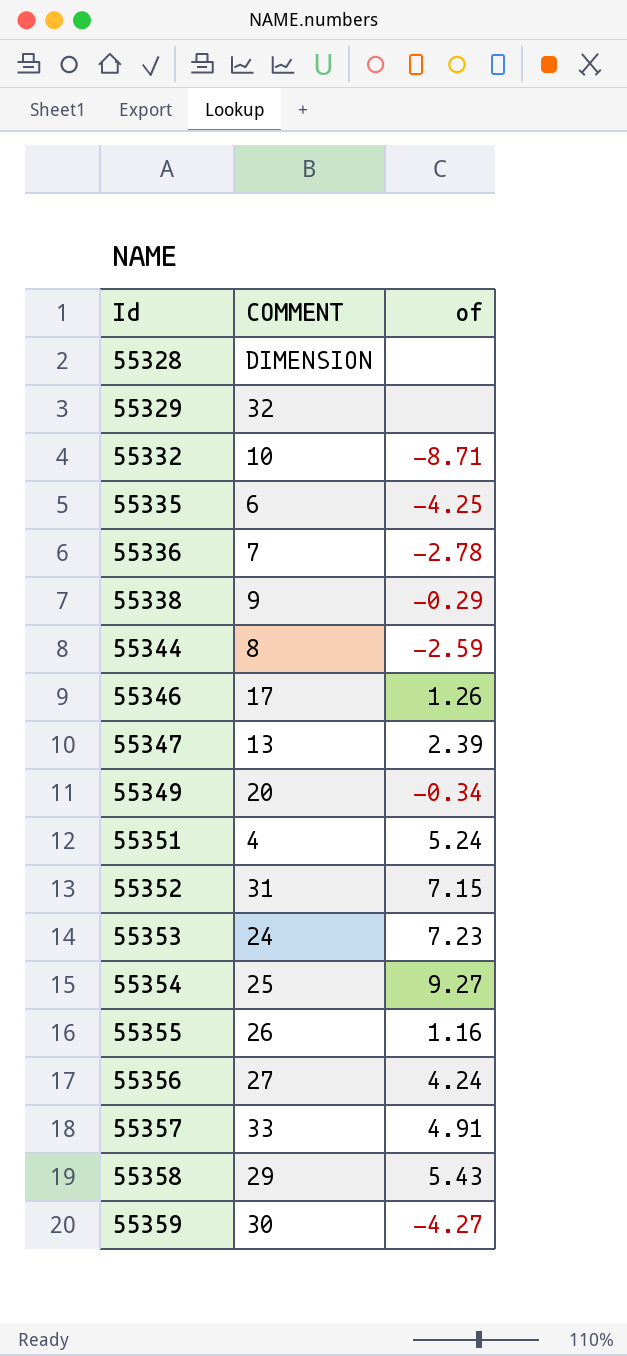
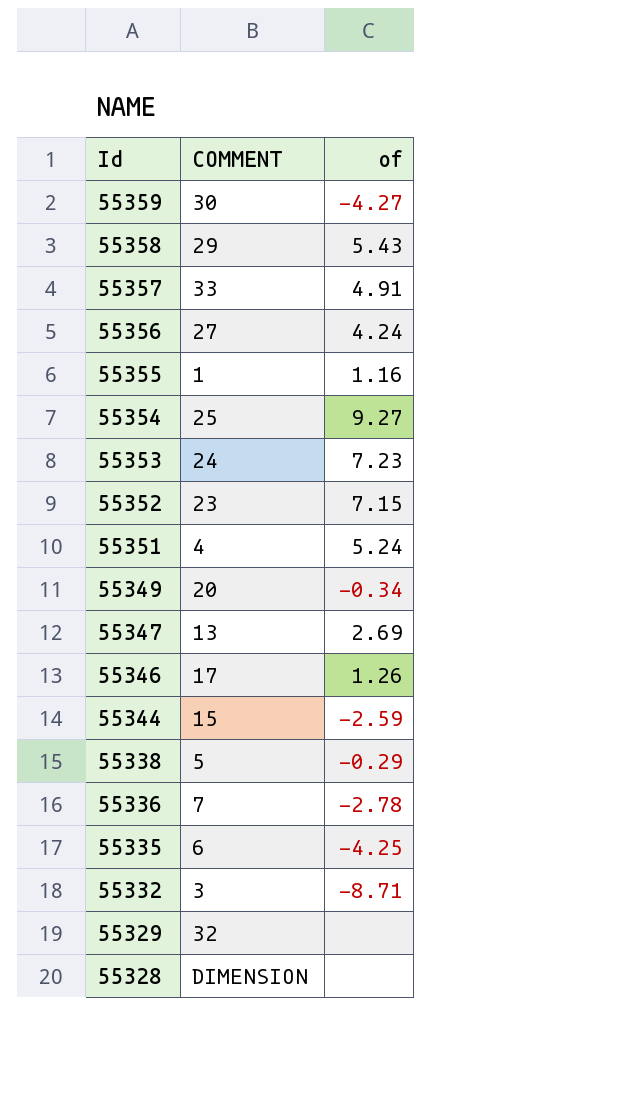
row order: Id ascending -> Id descending
55355 | COMMENT: 26 -> 1
55352 | COMMENT: 31 -> 23
55347 | of: 2.39 -> 2.69
55344 | COMMENT: 8 -> 15
55338 | COMMENT: 9 -> 5
55332 | COMMENT: 10 -> 3

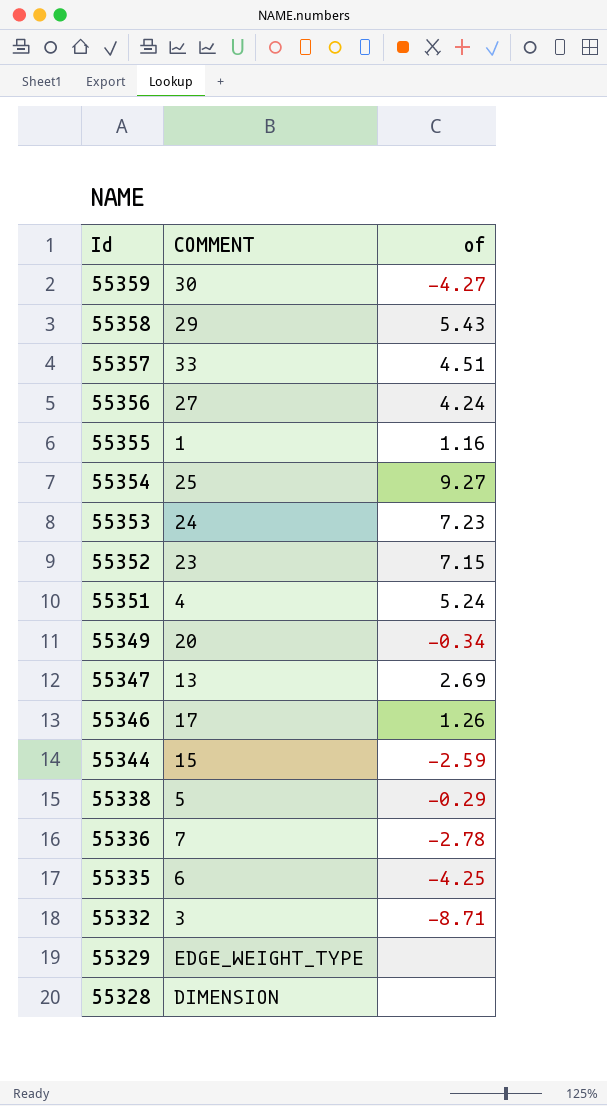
55357 | of: 4.91 -> 4.51
55329 | COMMENT: 32 -> EDGE_WEIGHT_TYPE

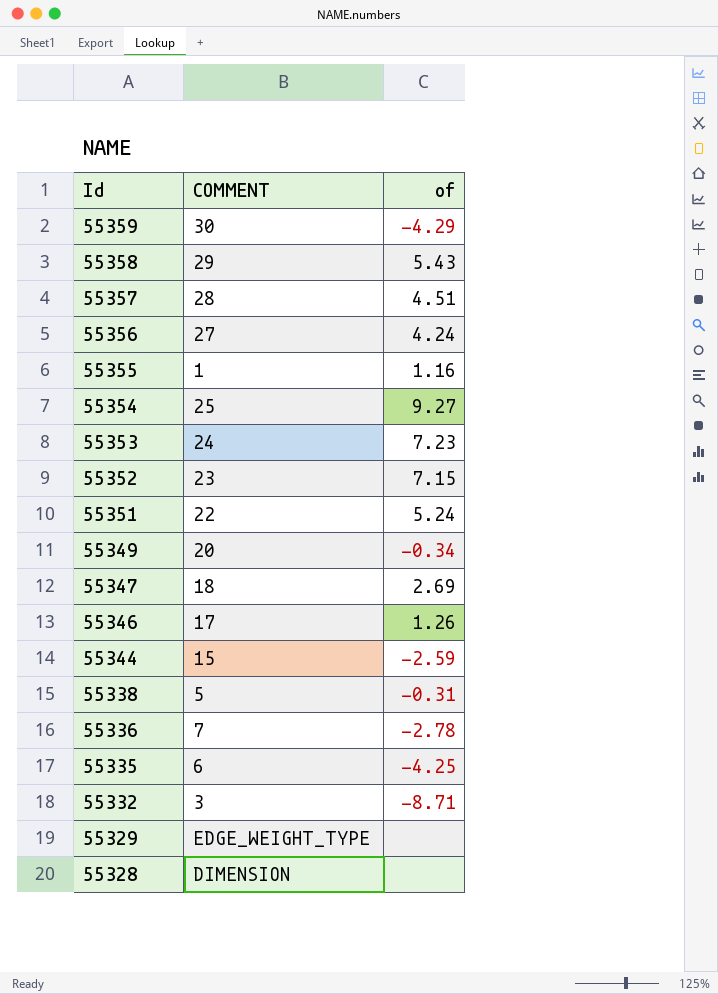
55359 | of: -4.27 -> -4.29
55357 | COMMENT: 33 -> 28
55351 | COMMENT: 4 -> 22
55347 | COMMENT: 13 -> 18
55338 | of: -0.29 -> -0.31

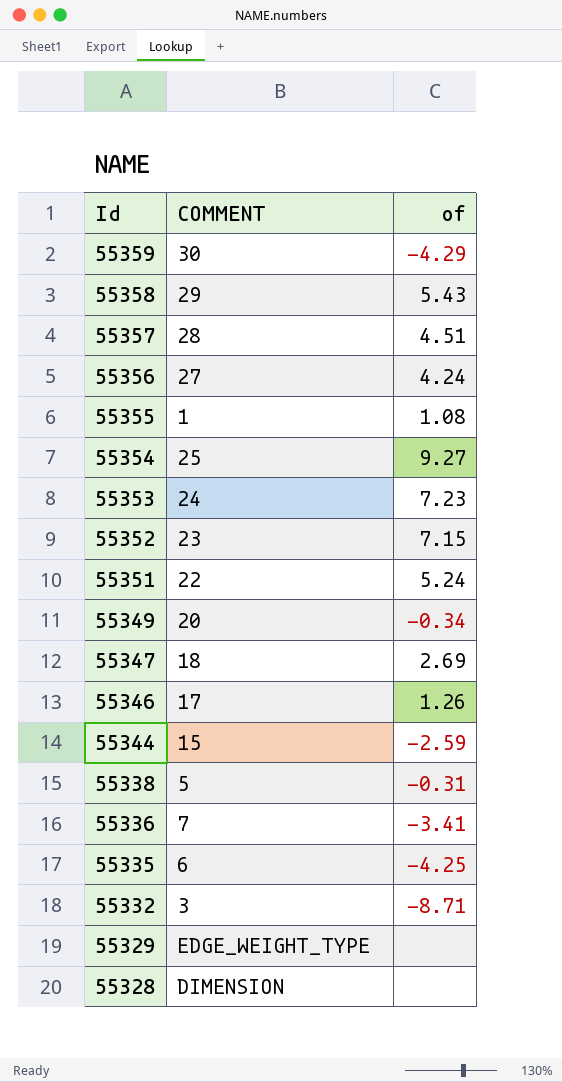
55355 | of: 1.16 -> 1.08
55336 | of: -2.78 -> -3.41

